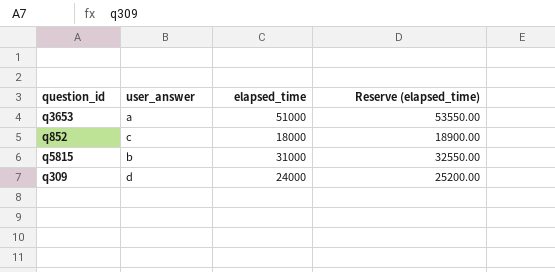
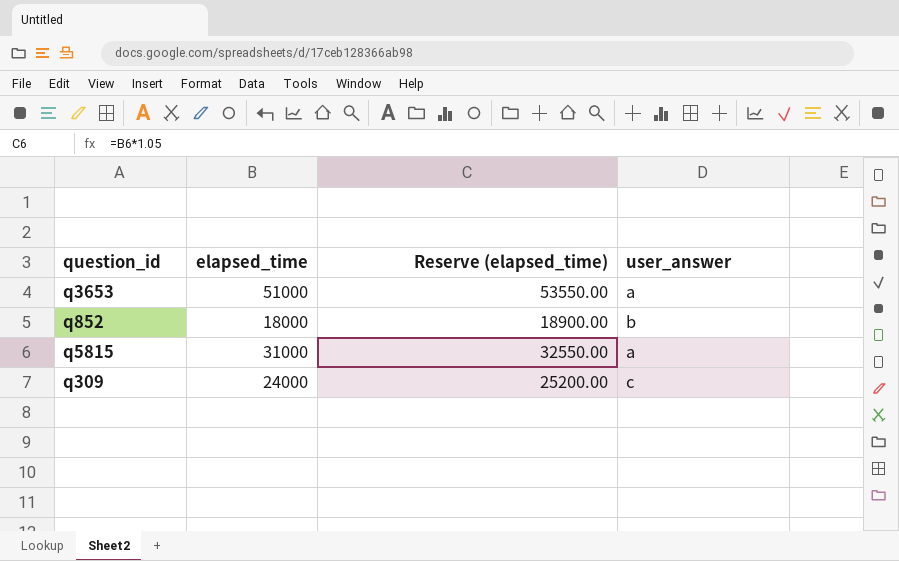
column user_answer | position: 2 -> 4
q852 | user_answer: c -> b
q5815 | user_answer: b -> a
q309 | user_answer: d -> c

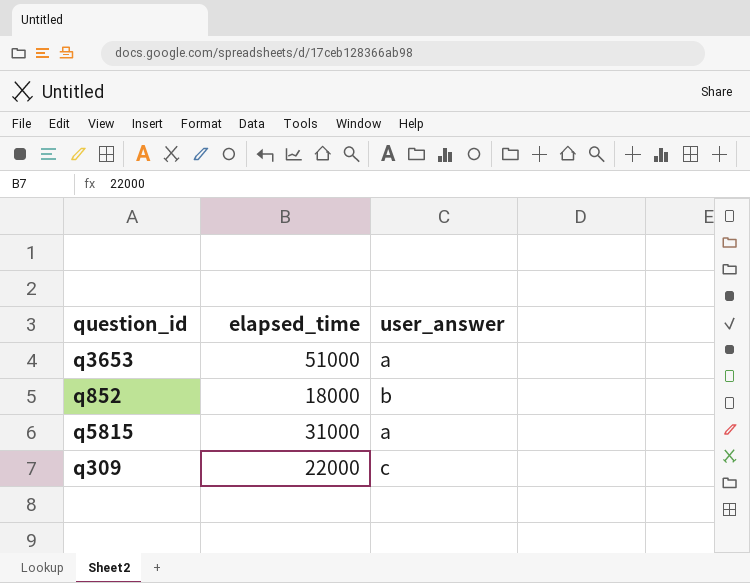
column Reserve (elapsed_time) | formula: [elapsed_time] * 1.05 -> none
q309 | elapsed_time: 24000 -> 22000

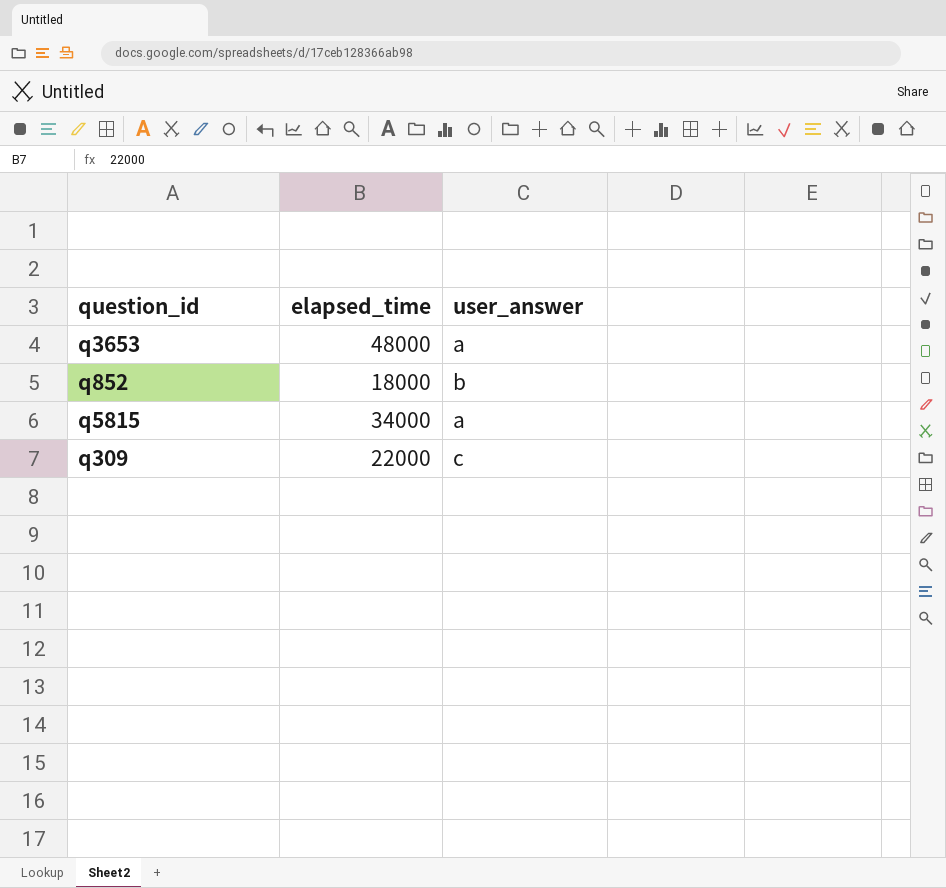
q3653 | elapsed_time: 51000 -> 48000
q5815 | elapsed_time: 31000 -> 34000

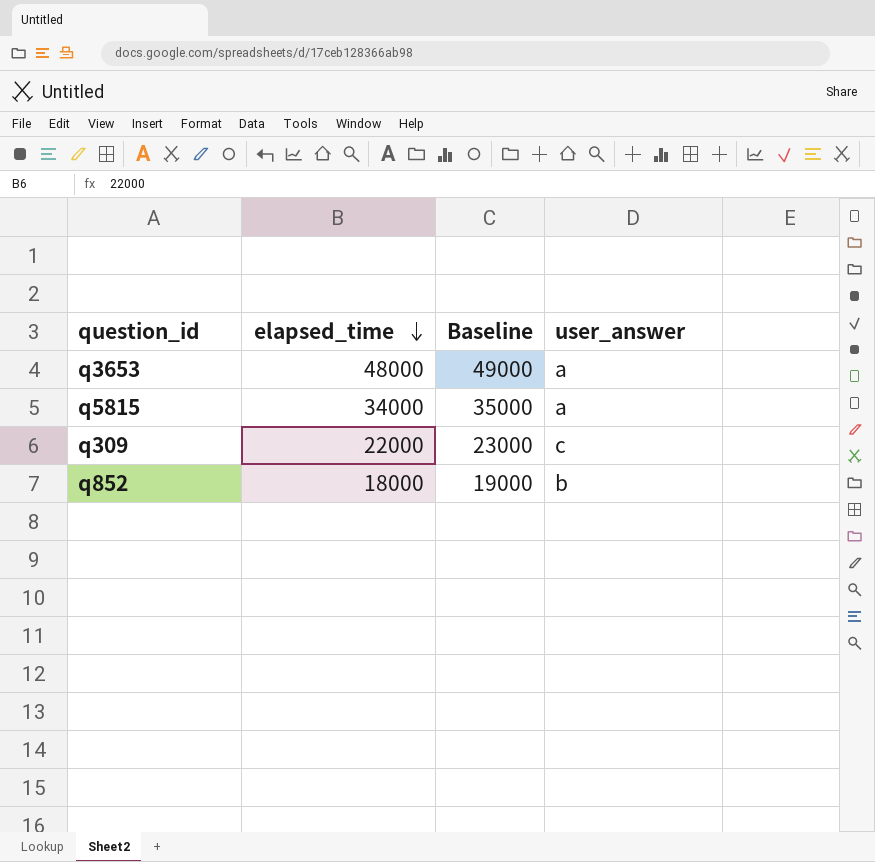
row order: none -> elapsed_time descending
column Baseline | formula: none -> [elapsed_time] + 1000

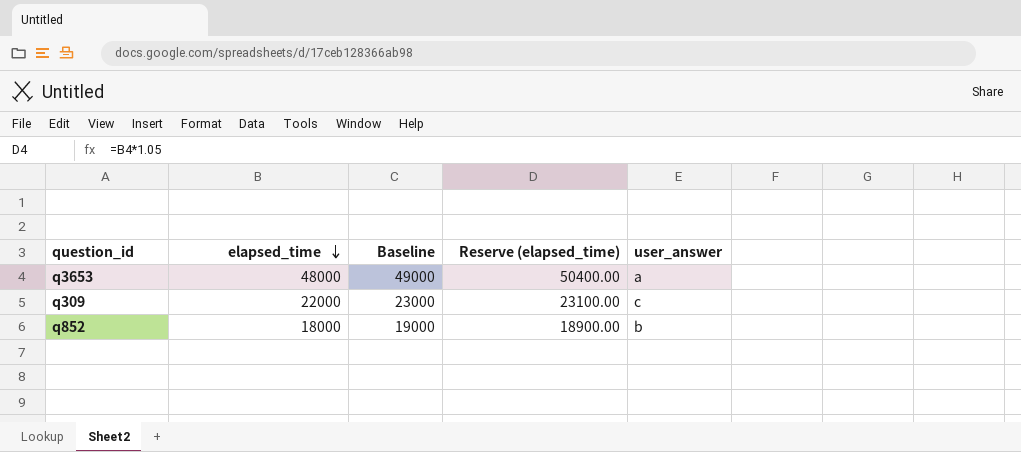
column Reserve (elapsed_time) | formula: none -> [elapsed_time] * 1.05
row q5815: 34000 | 35000 | a -> none

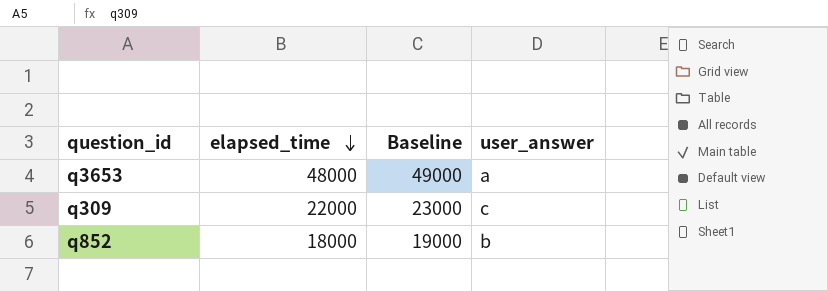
column Reserve (elapsed_time) | formula: [elapsed_time] * 1.05 -> none

